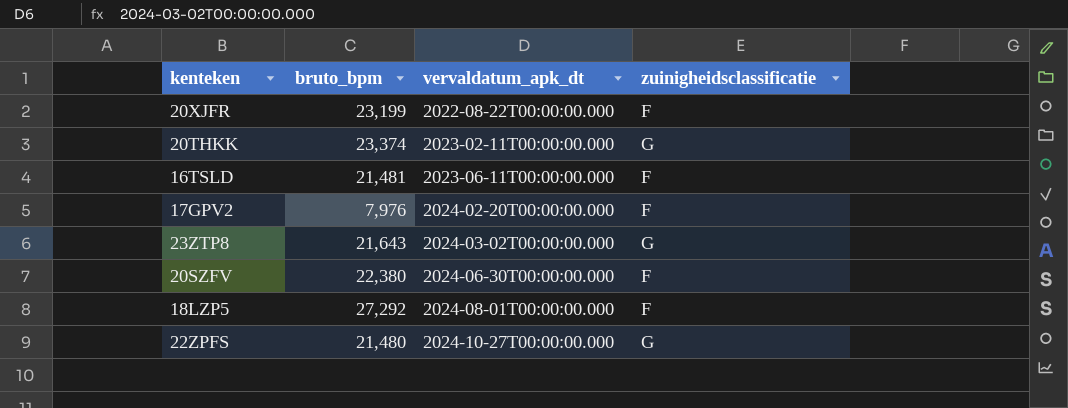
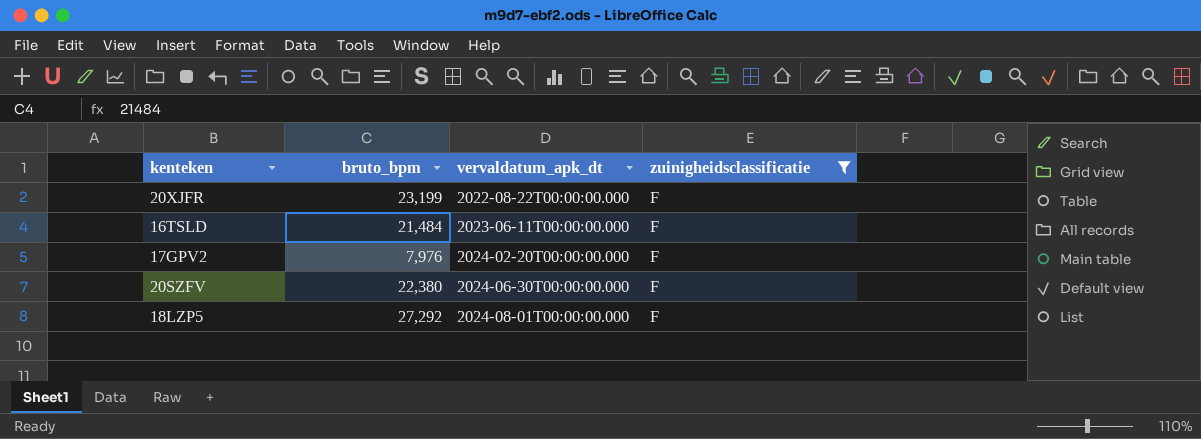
filter: none -> zuinigheidsclassificatie = F
16TSLD | bruto_bpm: 21,481 -> 21,484

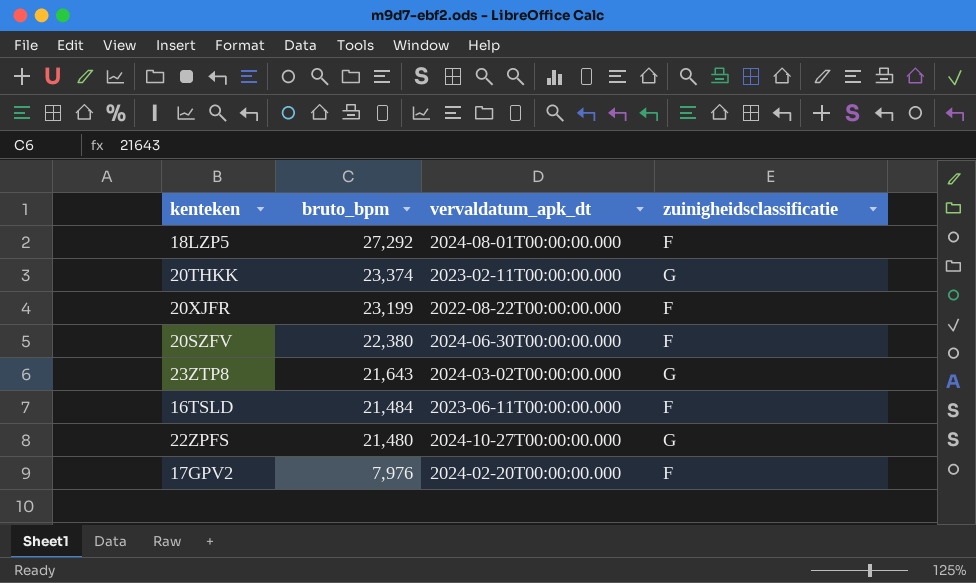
filter: zuinigheidsclassificatie = F -> none
row order: vervaldatum_apk_dt ascending -> bruto_bpm descending

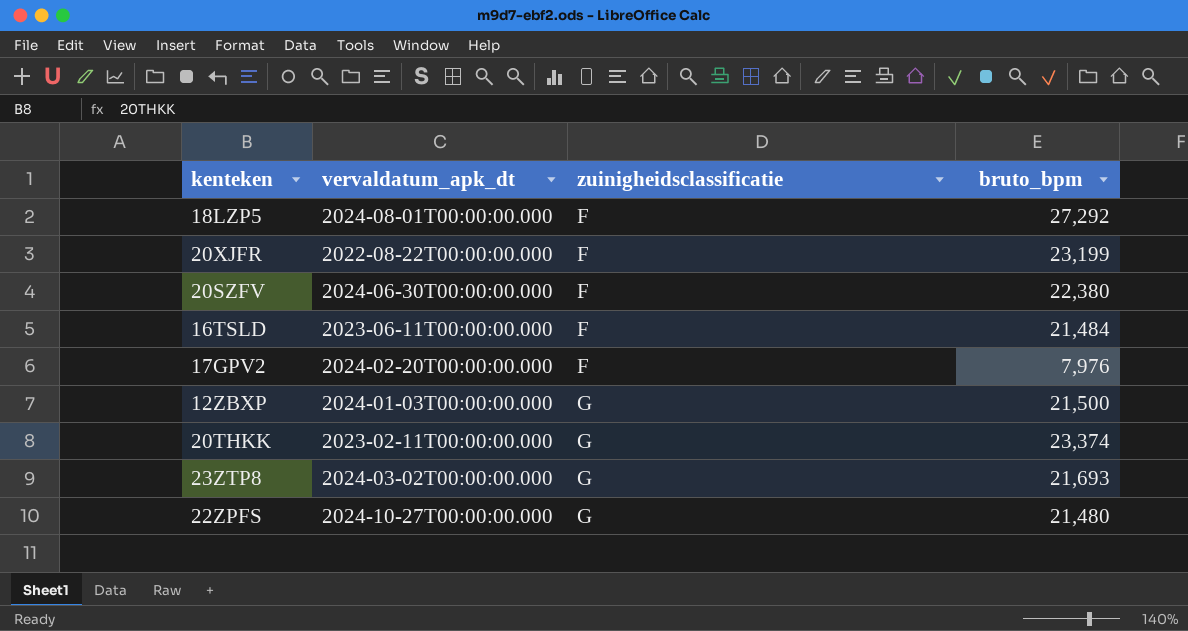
row order: bruto_bpm descending -> zuinigheidsclassificatie ascending
column bruto_bpm | position: 2 -> 4
row 12ZBXP: none -> 2024-01-03T00:00:00.000 | G | 21,500
23ZTP8 | bruto_bpm: 21,643 -> 21,693

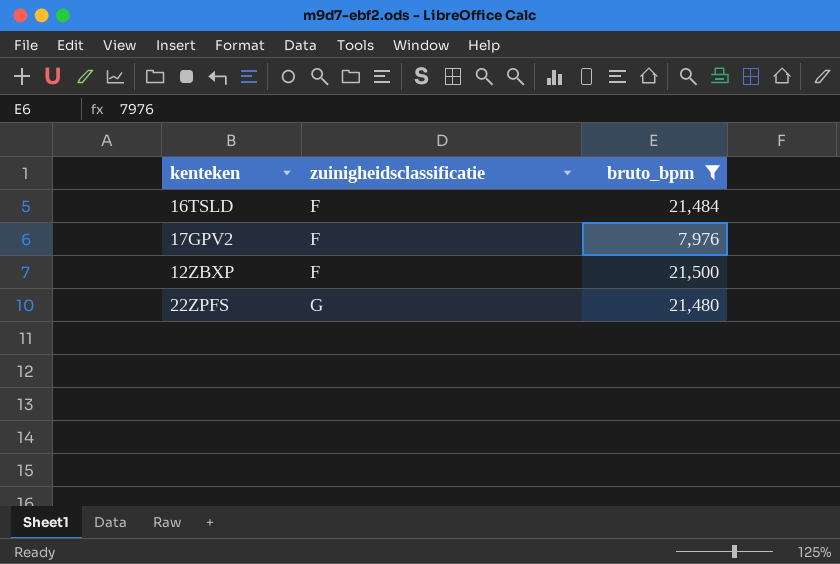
filter: none -> bruto_bpm <= 21,500
column vervaldatum_apk_dt | position: 2 -> none
12ZBXP | zuinigheidsclassificatie: G -> F

